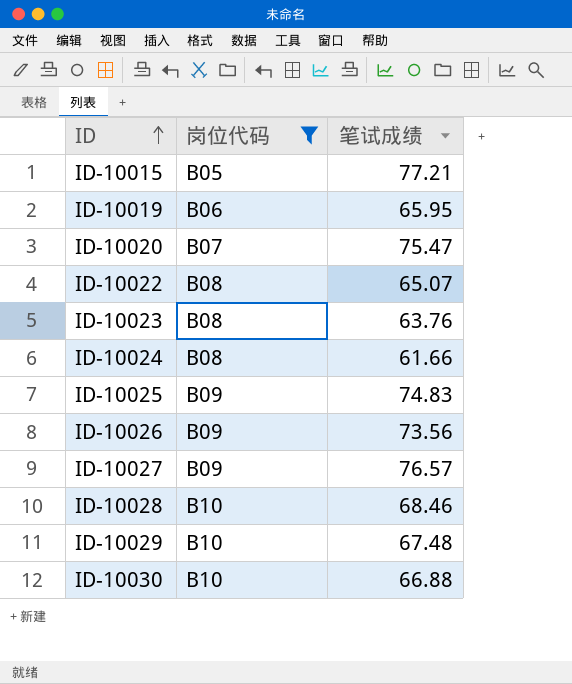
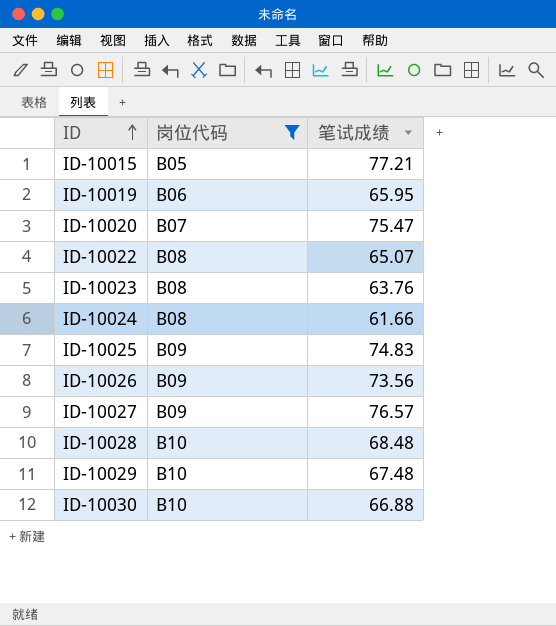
ID-10028 | 笔试成绩: 68.46 -> 68.48

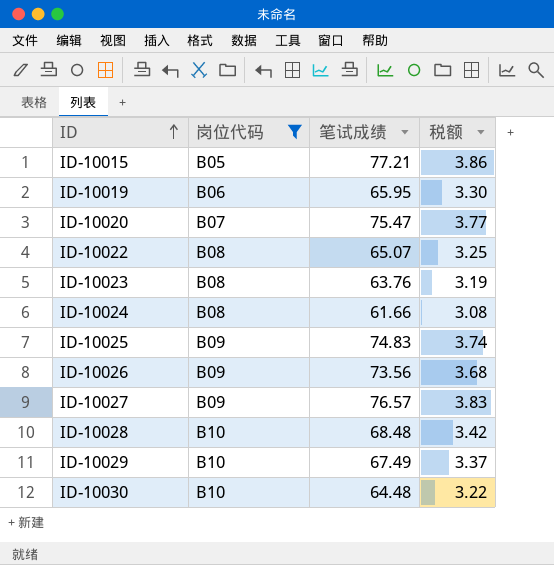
column 税额 | formula: none -> [笔试成绩] * 0.05
ID-10029 | 笔试成绩: 67.48 -> 67.49
ID-10030 | 笔试成绩: 66.88 -> 64.48

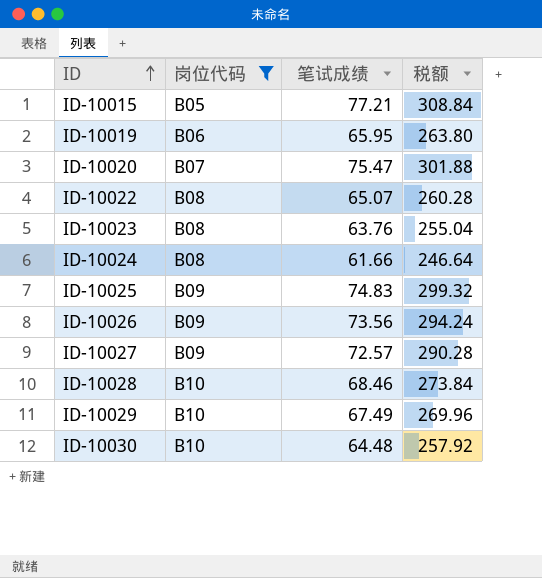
column 税额 | formula: [笔试成绩] * 0.05 -> [笔试成绩] * 4
ID-10027 | 笔试成绩: 76.57 -> 72.57
ID-10028 | 笔试成绩: 68.48 -> 68.46

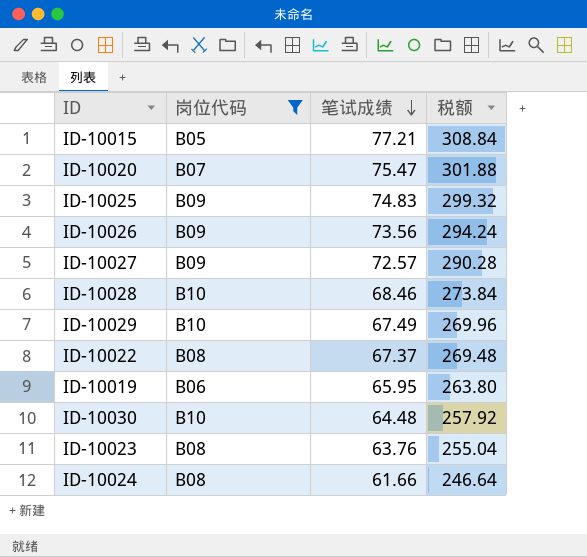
row order: ID ascending -> 笔试成绩 descending
ID-10022 | 笔试成绩: 65.07 -> 67.37
ID-10022 | 税额: 260.28 -> 269.48

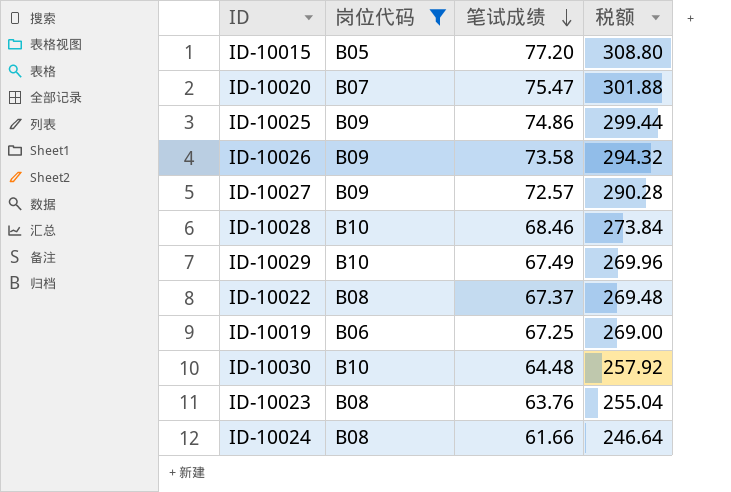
ID-10015 | 笔试成绩: 77.21 -> 77.20
ID-10015 | 税额: 308.84 -> 308.80
ID-10025 | 笔试成绩: 74.83 -> 74.86
ID-10025 | 税额: 299.32 -> 299.44
ID-10026 | 笔试成绩: 73.56 -> 73.58
ID-10026 | 税额: 294.24 -> 294.32
ID-10019 | 笔试成绩: 65.95 -> 67.25
ID-10019 | 税额: 263.80 -> 269.00

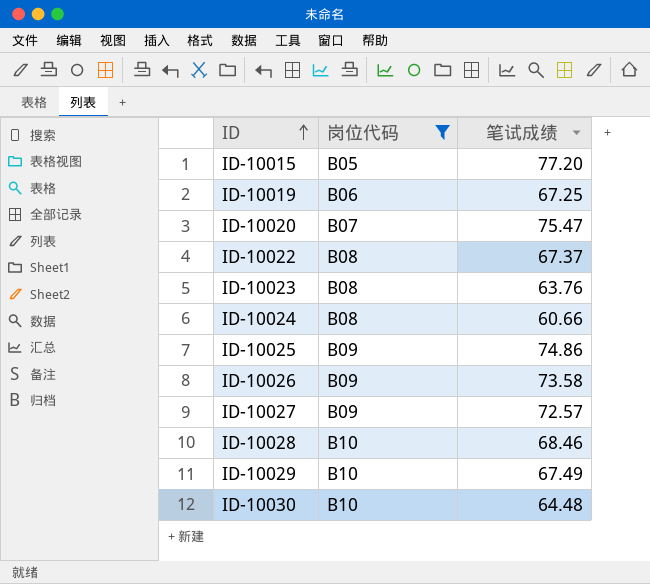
row order: 笔试成绩 descending -> ID ascending
column 税额 | formula: [笔试成绩] * 4 -> none
ID-10024 | 笔试成绩: 61.66 -> 60.66

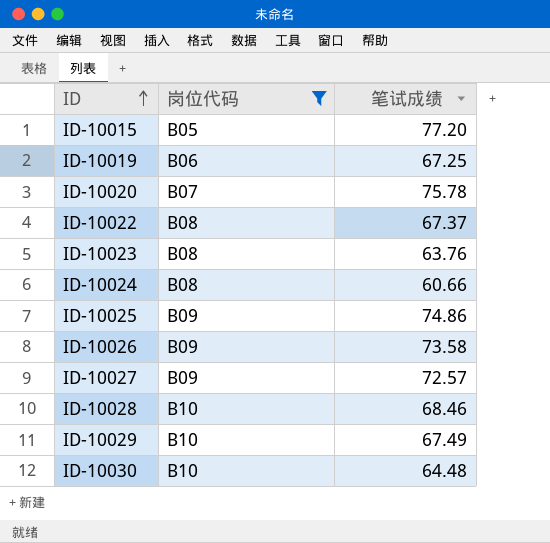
ID-10020 | 笔试成绩: 75.47 -> 75.78

